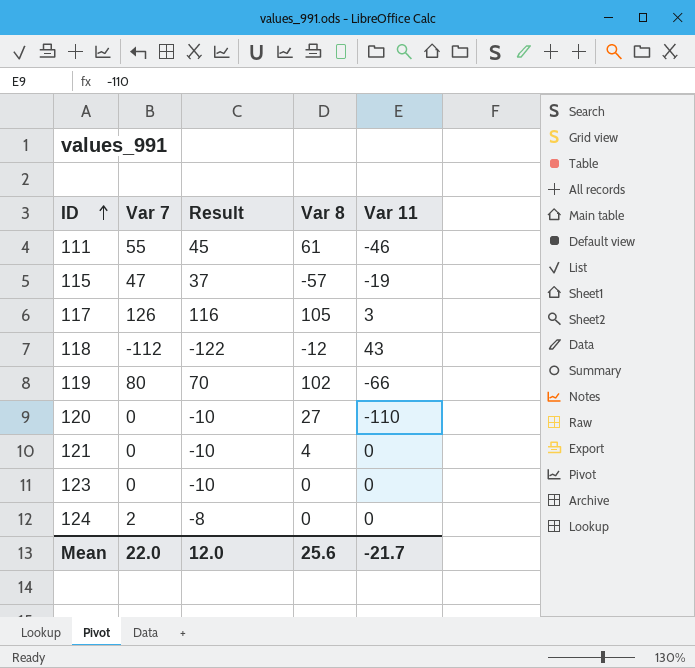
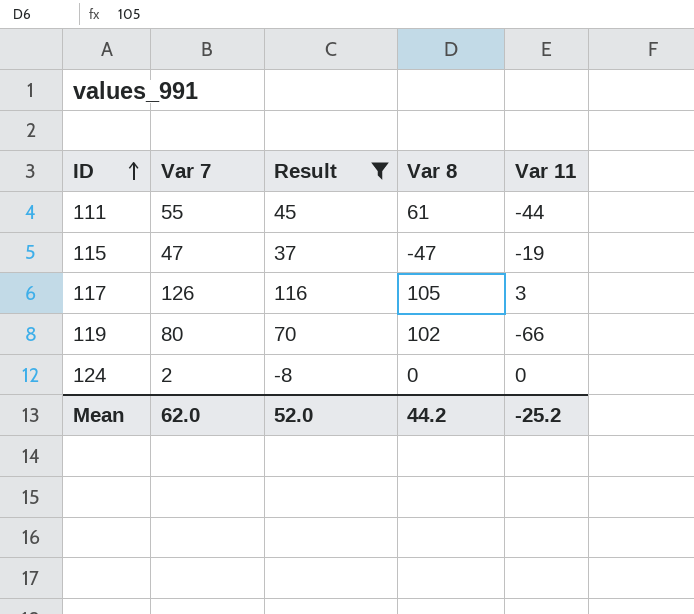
filter: none -> Result >= -8
111 | Var 11: -46 -> -44
115 | Var 8: -57 -> -47
Mean | Var 7: 22.0 -> 62.0
Mean | Result: 12.0 -> 52.0
Mean | Var 8: 25.6 -> 44.2
Mean | Var 11: -21.7 -> -25.2

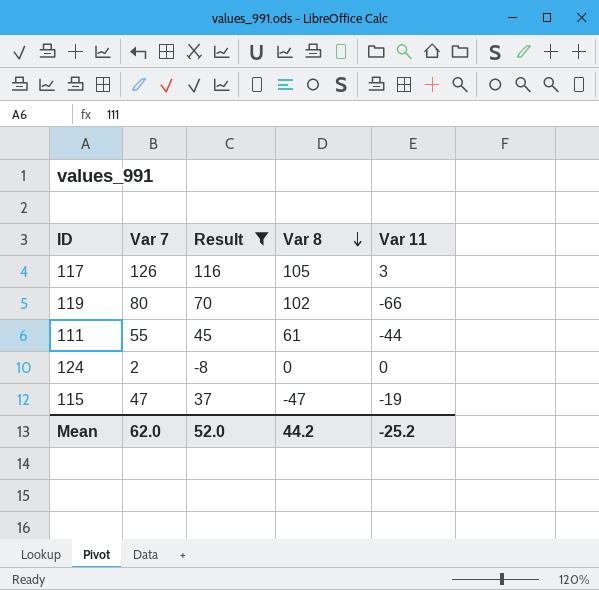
row order: ID ascending -> Var 8 descending

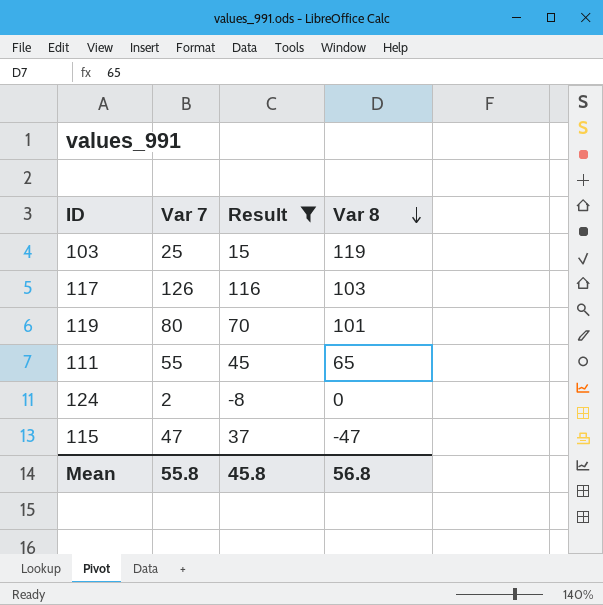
column Var 11 | position: 5 -> none
row 103: none -> 25 | 15 | 119
117 | Var 8: 105 -> 103
119 | Var 8: 102 -> 101
111 | Var 8: 61 -> 65
Mean | Var 7: 62.0 -> 55.8
Mean | Result: 52.0 -> 45.8
Mean | Var 8: 44.2 -> 56.8

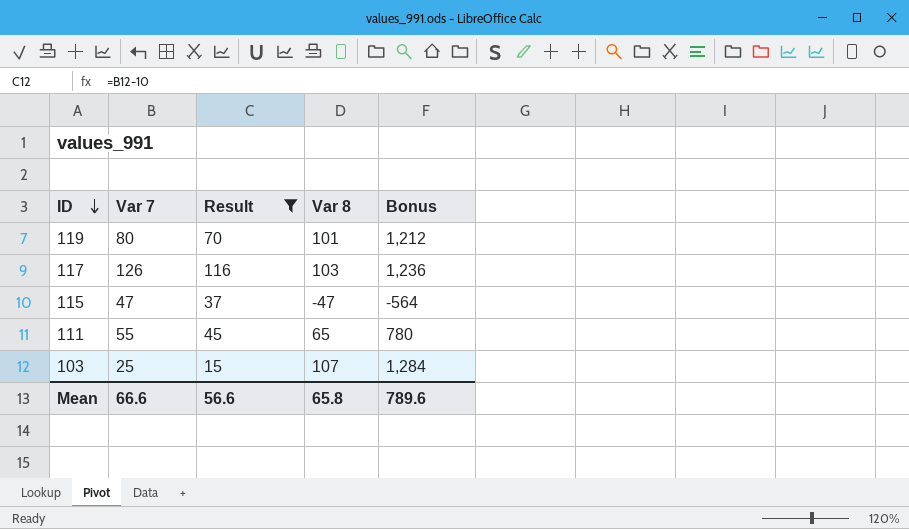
row order: Var 8 descending -> ID descending
column Bonus | formula: none -> [Var 8] * 12
row 124: 2 | -8 | 0 -> none
103 | Var 8: 119 -> 107
Mean | Var 7: 55.8 -> 66.6
Mean | Result: 45.8 -> 56.6
Mean | Var 8: 56.8 -> 65.8

